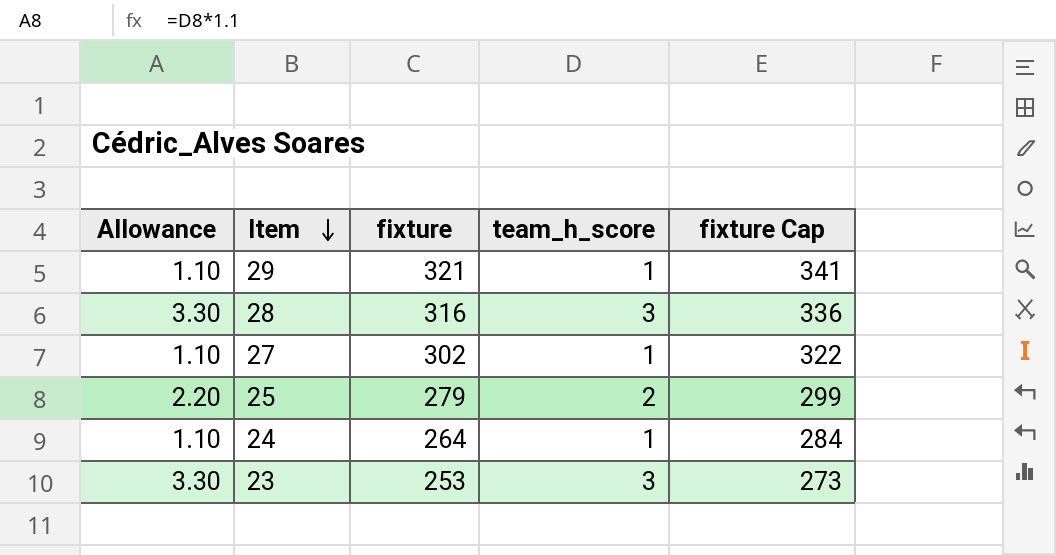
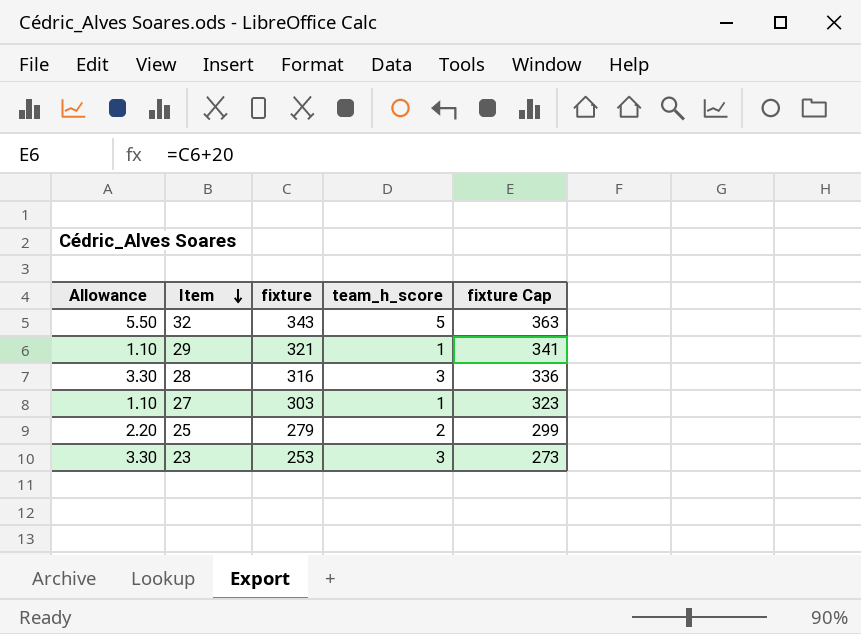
row 24: 1.10 | 264 | 1 | 284 -> none
row 32: none -> 5.50 | 343 | 5 | 363
27 | fixture: 302 -> 303
27 | fixture Cap: 322 -> 323

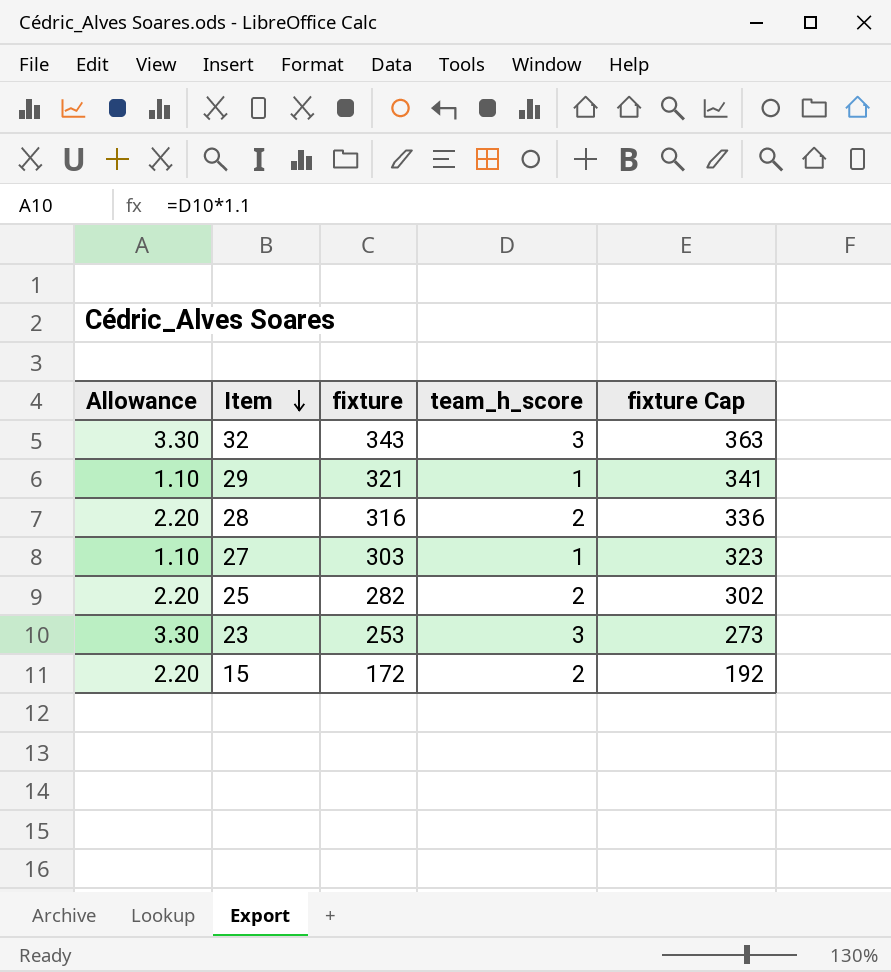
32 | Allowance: 5.50 -> 3.30
32 | team_h_score: 5 -> 3
28 | Allowance: 3.30 -> 2.20
28 | team_h_score: 3 -> 2
25 | fixture: 279 -> 282
25 | fixture Cap: 299 -> 302
row 15: none -> 2.20 | 172 | 2 | 192

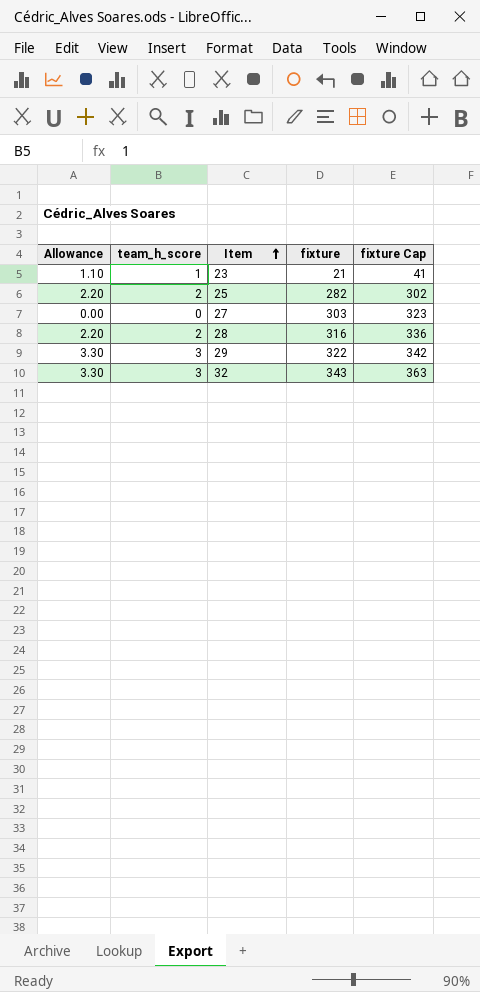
row order: Item descending -> Item ascending
column team_h_score | position: 4 -> 2
row 15: 2.20 | 172 | 2 | 192 -> none
23 | Allowance: 3.30 -> 1.10
23 | team_h_score: 3 -> 1
23 | fixture: 253 -> 21
23 | fixture Cap: 273 -> 41
27 | Allowance: 1.10 -> 0.00
27 | team_h_score: 1 -> 0
29 | Allowance: 1.10 -> 3.30
29 | team_h_score: 1 -> 3
29 | fixture: 321 -> 322
29 | fixture Cap: 341 -> 342

